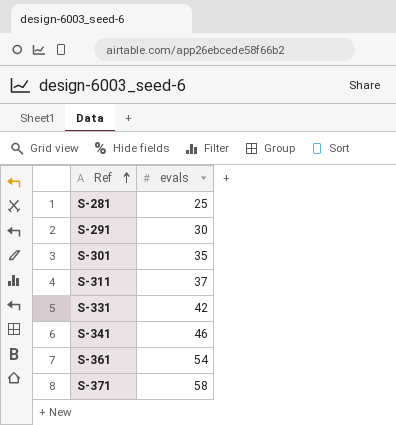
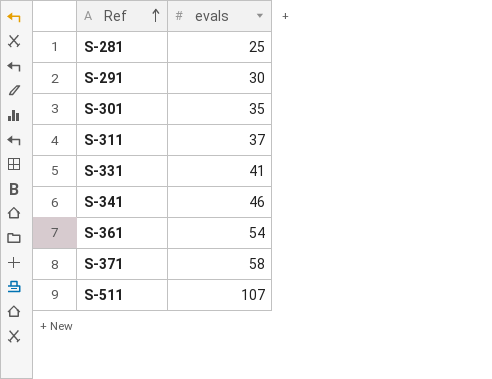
S-331 | evals: 42 -> 41
row S-511: none -> 107

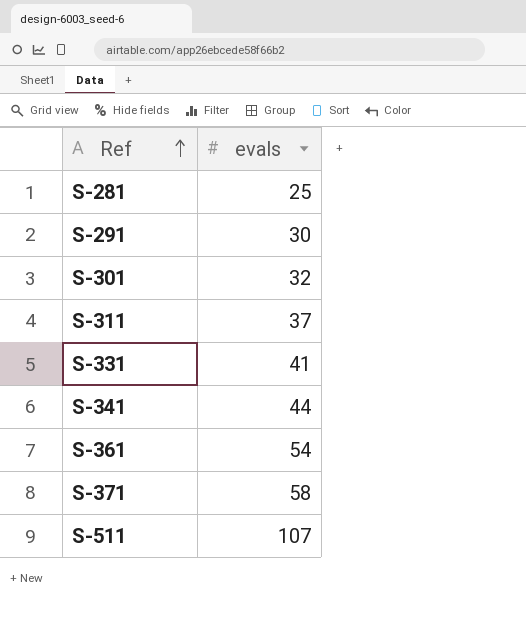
S-301 | evals: 35 -> 32
S-341 | evals: 46 -> 44

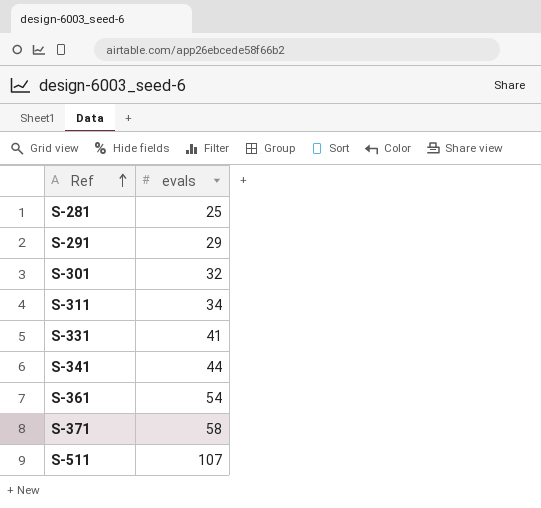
S-291 | evals: 30 -> 29
S-311 | evals: 37 -> 34

